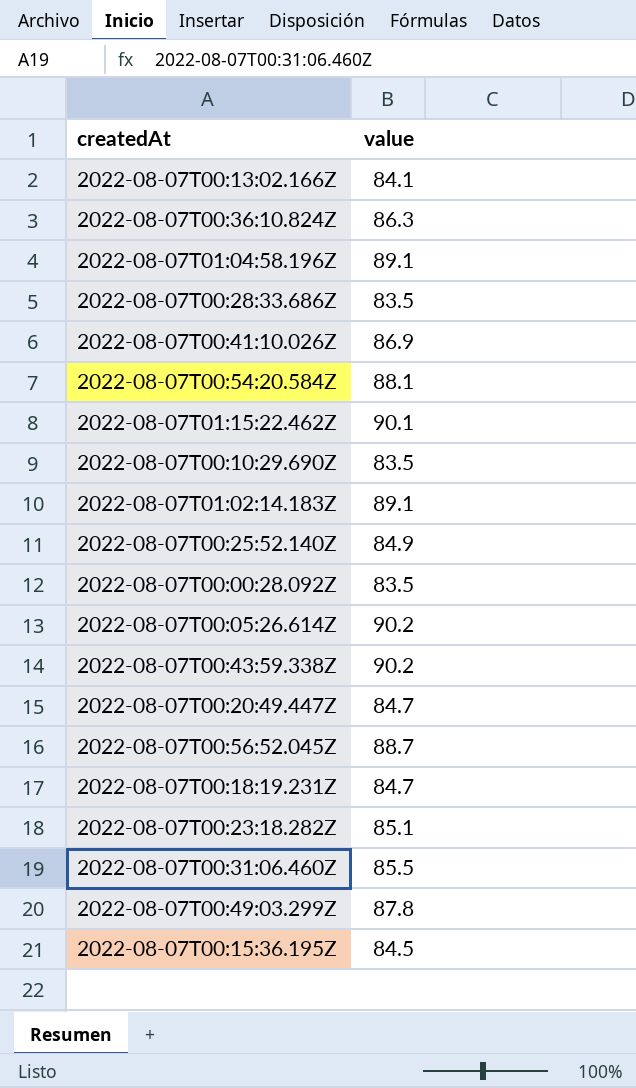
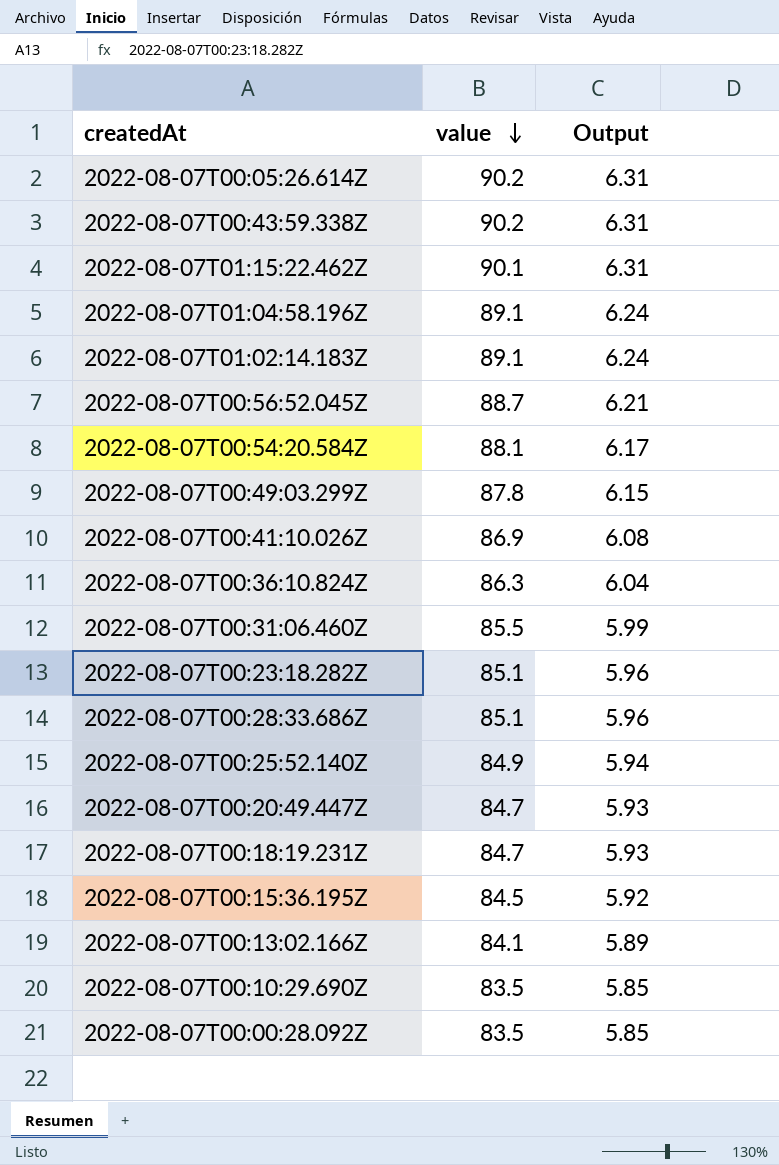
row order: none -> value descending
column Output | formula: none -> [value] * 0.07
2022-08-07T00:28:33.686Z | value: 83.5 -> 85.1

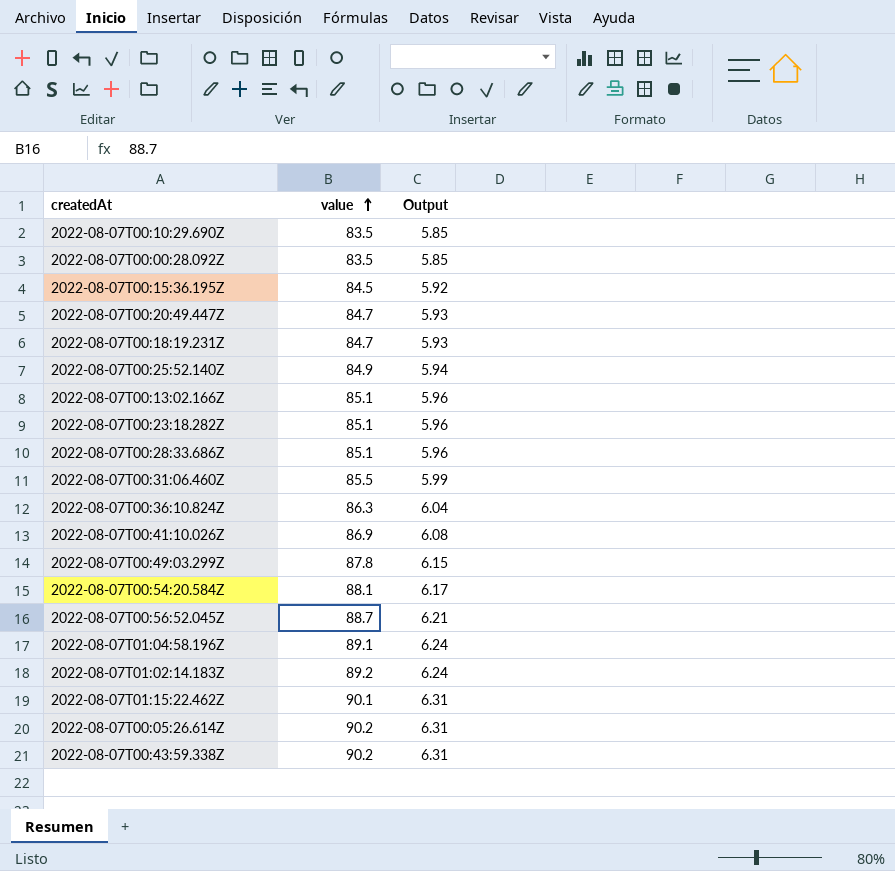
row order: value descending -> value ascending
2022-08-07T00:13:02.166Z | value: 84.1 -> 85.1
2022-08-07T00:13:02.166Z | Output: 5.89 -> 5.96
2022-08-07T01:02:14.183Z | value: 89.1 -> 89.2

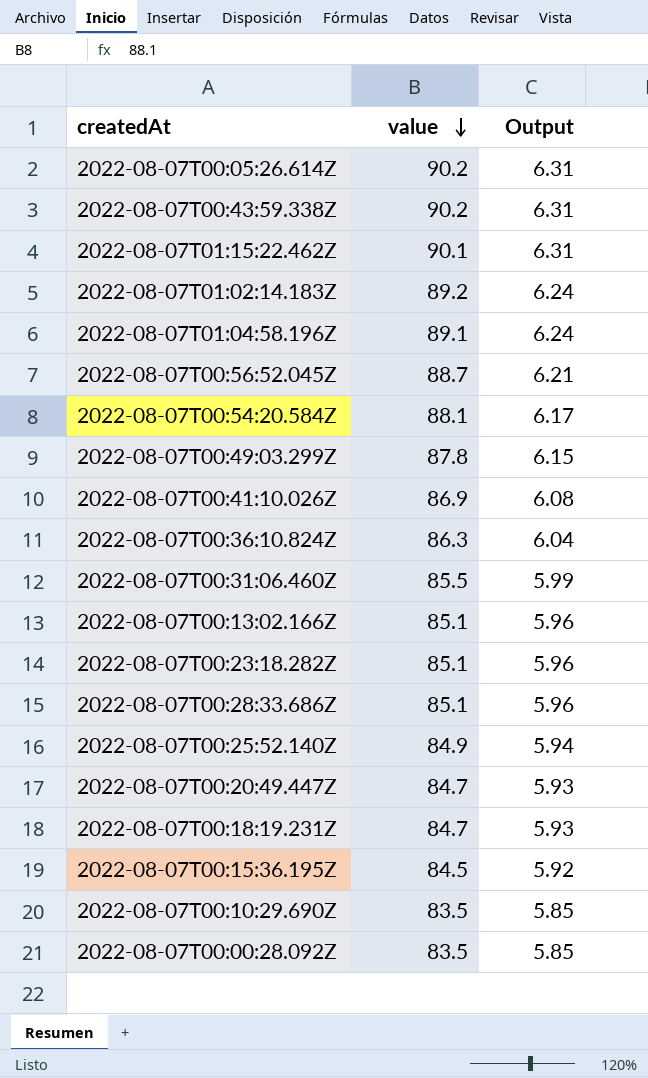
row order: value ascending -> value descending

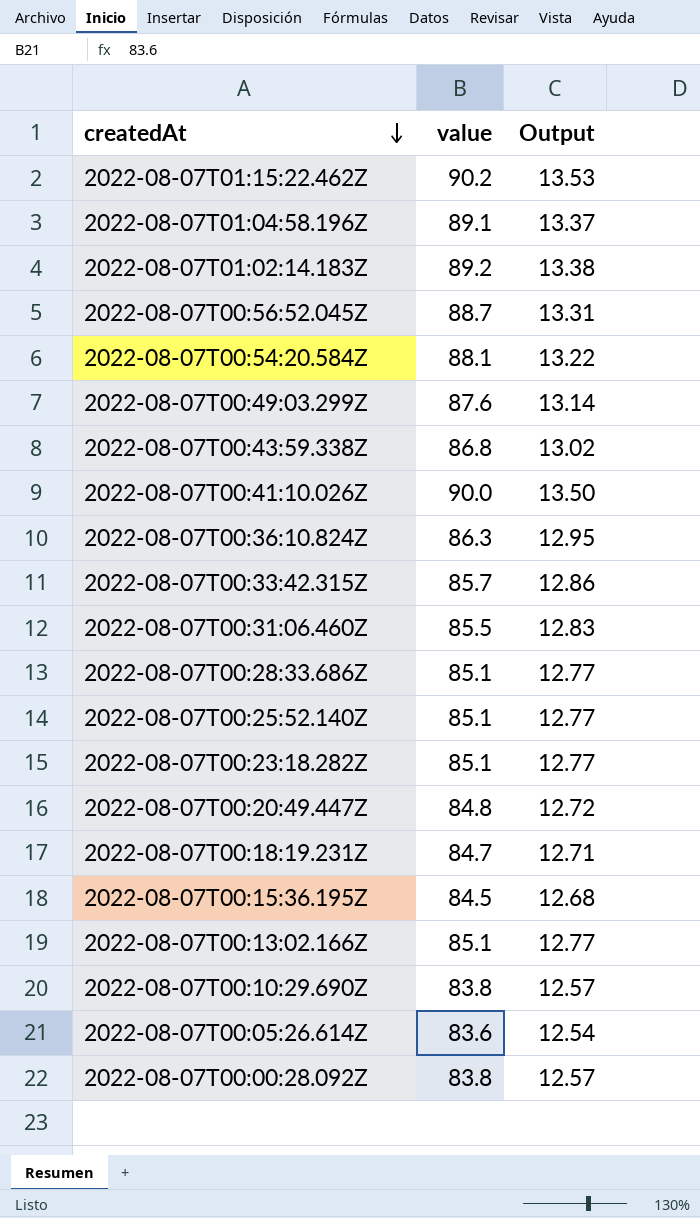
row order: value descending -> createdAt descending
column Output | formula: [value] * 0.07 -> [value] * 0.15
2022-08-07T01:15:22.462Z | value: 90.1 -> 90.2
2022-08-07T00:49:03.299Z | value: 87.8 -> 87.6
2022-08-07T00:43:59.338Z | value: 90.2 -> 86.8
2022-08-07T00:41:10.026Z | value: 86.9 -> 90.0
row 2022-08-07T00:33:42.315Z: none -> 85.7 | 12.86
2022-08-07T00:25:52.140Z | value: 84.9 -> 85.1
2022-08-07T00:20:49.447Z | value: 84.7 -> 84.8
2022-08-07T00:10:29.690Z | value: 83.5 -> 83.8
2022-08-07T00:05:26.614Z | value: 90.2 -> 83.6
2022-08-07T00:00:28.092Z | value: 83.5 -> 83.8

